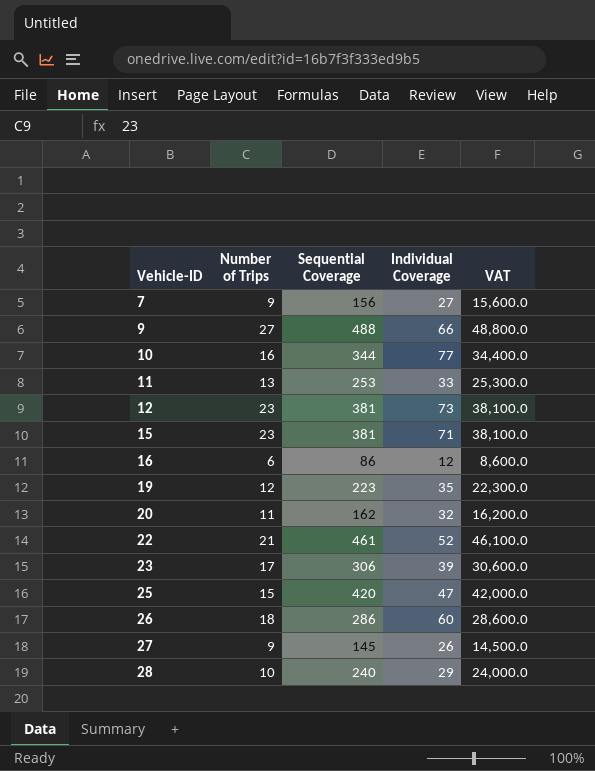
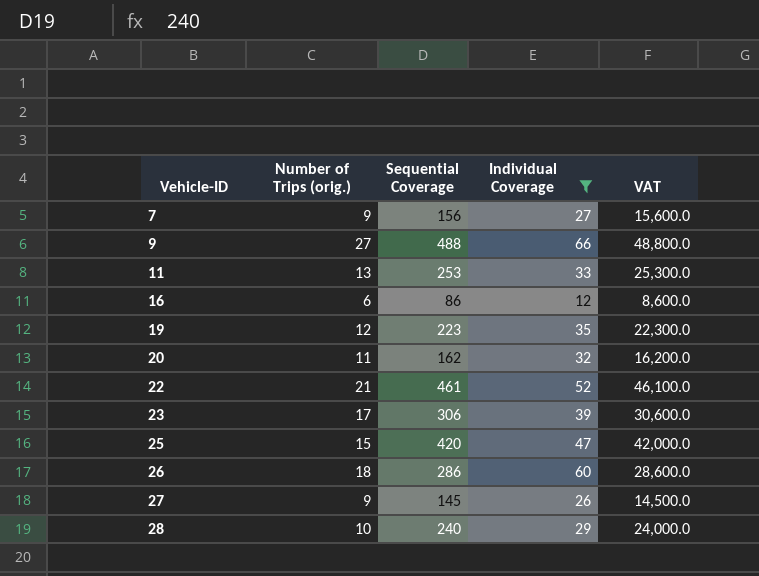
filter: none -> Individual Coverage <= 66
column name: Number of Trips -> Number of Trips (orig.)

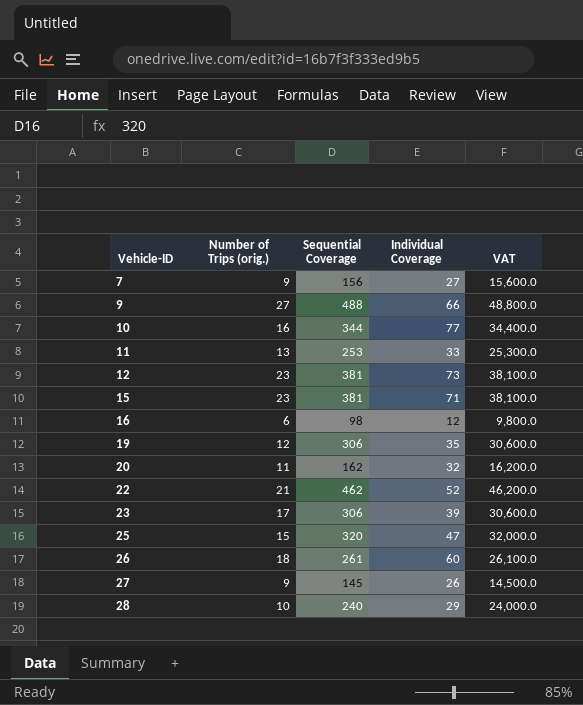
filter: Individual Coverage <= 66 -> none
16 | Sequential Coverage: 86 -> 98
16 | VAT: 8,600.0 -> 9,800.0
19 | Sequential Coverage: 223 -> 306
19 | VAT: 22,300.0 -> 30,600.0
22 | Sequential Coverage: 461 -> 462
22 | VAT: 46,100.0 -> 46,200.0
25 | Sequential Coverage: 420 -> 320
25 | VAT: 42,000.0 -> 32,000.0
26 | Sequential Coverage: 286 -> 261
26 | VAT: 28,600.0 -> 26,100.0

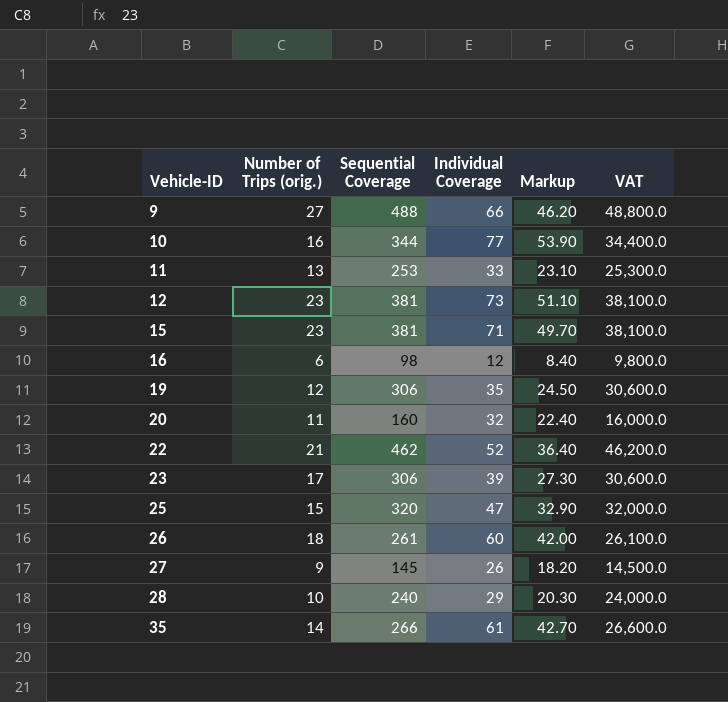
column Markup | formula: none -> [Individual Coverage] * 0.7
row 7: 9 | 156 | 27 | 15,600.0 -> none
20 | Sequential Coverage: 162 -> 160
20 | VAT: 16,200.0 -> 16,000.0
row 35: none -> 14 | 266 | 61 | 42.70 | 26,600.0

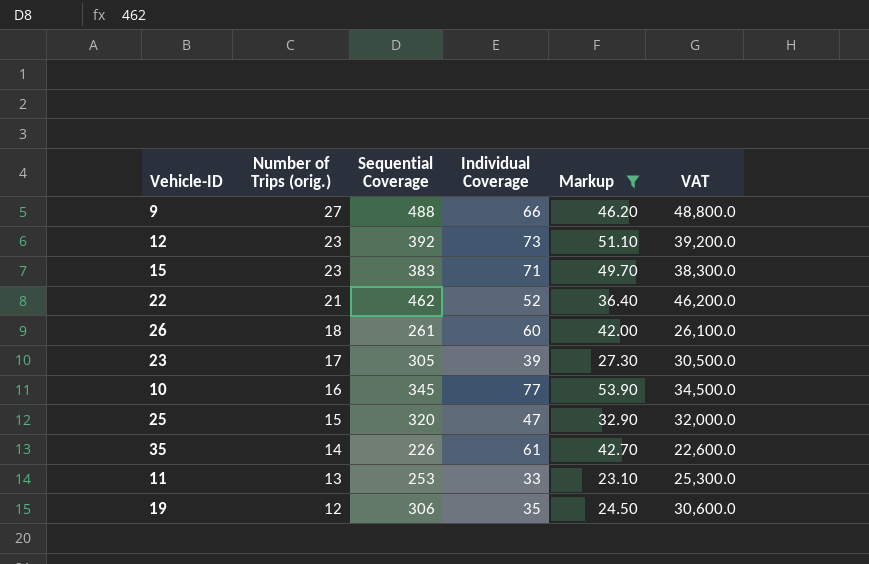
filter: none -> Markup >= 23.10
row order: Vehicle-ID ascending -> Number of Trips (orig.) descending
12 | Sequential Coverage: 381 -> 392
12 | VAT: 38,100.0 -> 39,200.0
15 | Sequential Coverage: 381 -> 383
15 | VAT: 38,100.0 -> 38,300.0
23 | Sequential Coverage: 306 -> 305
23 | VAT: 30,600.0 -> 30,500.0
10 | Sequential Coverage: 344 -> 345
10 | VAT: 34,400.0 -> 34,500.0
35 | Sequential Coverage: 266 -> 226
35 | VAT: 26,600.0 -> 22,600.0

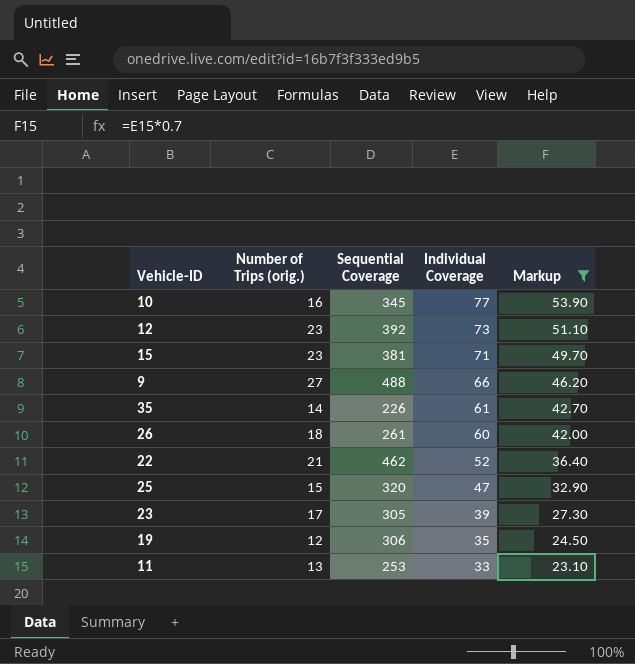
row order: Number of Trips (orig.) descending -> Individual Coverage descending
column VAT | formula: [Sequential Coverage] * 100 -> none
15 | Sequential Coverage: 383 -> 381

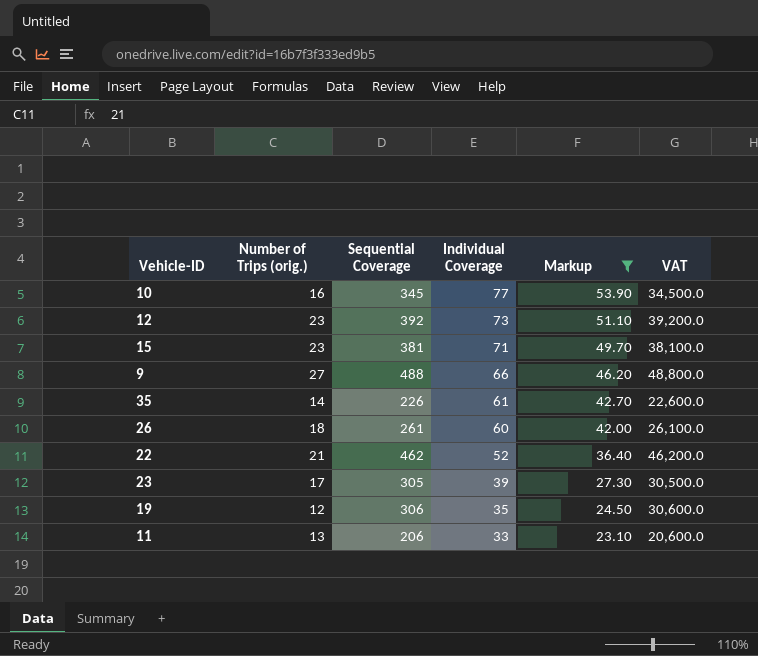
column VAT | formula: none -> [Sequential Coverage] * 100
row 25: 15 | 320 | 47 | 32.90 -> none
11 | Sequential Coverage: 253 -> 206

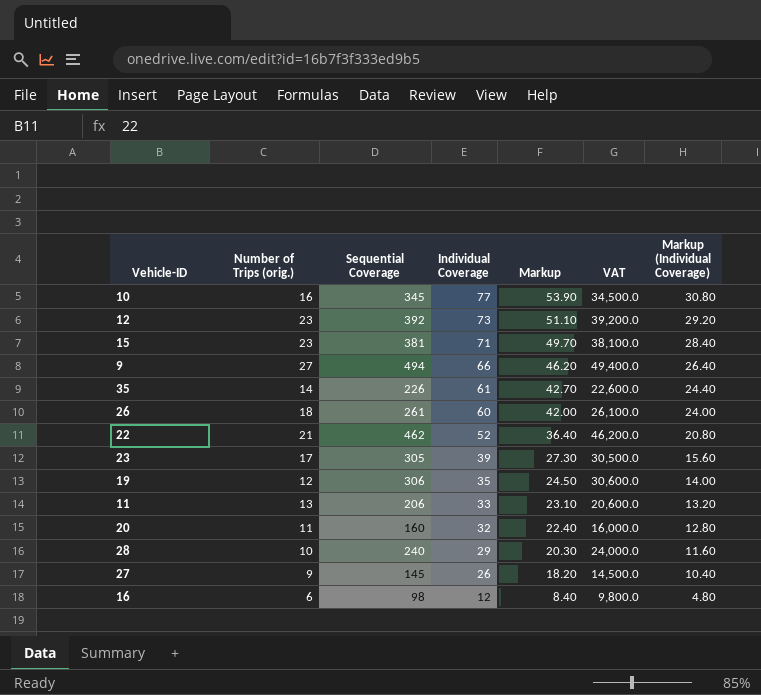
filter: Markup >= 23.10 -> none
column Markup (Individual Coverage) | formula: none -> [Individual Coverage] * 0.4
9 | Sequential Coverage: 488 -> 494
9 | VAT: 48,800.0 -> 49,400.0

